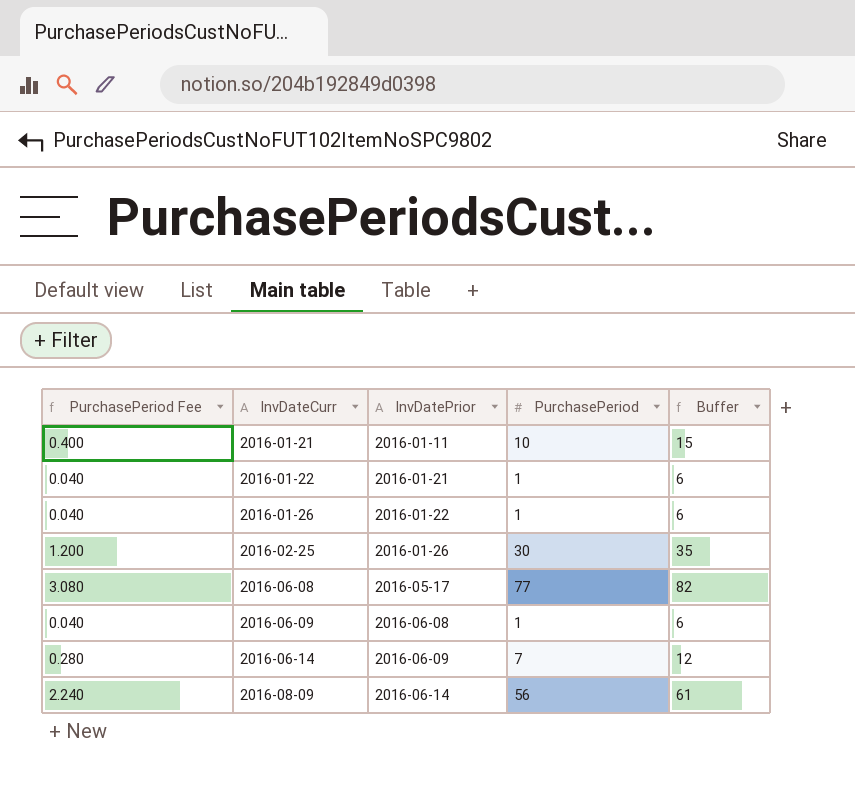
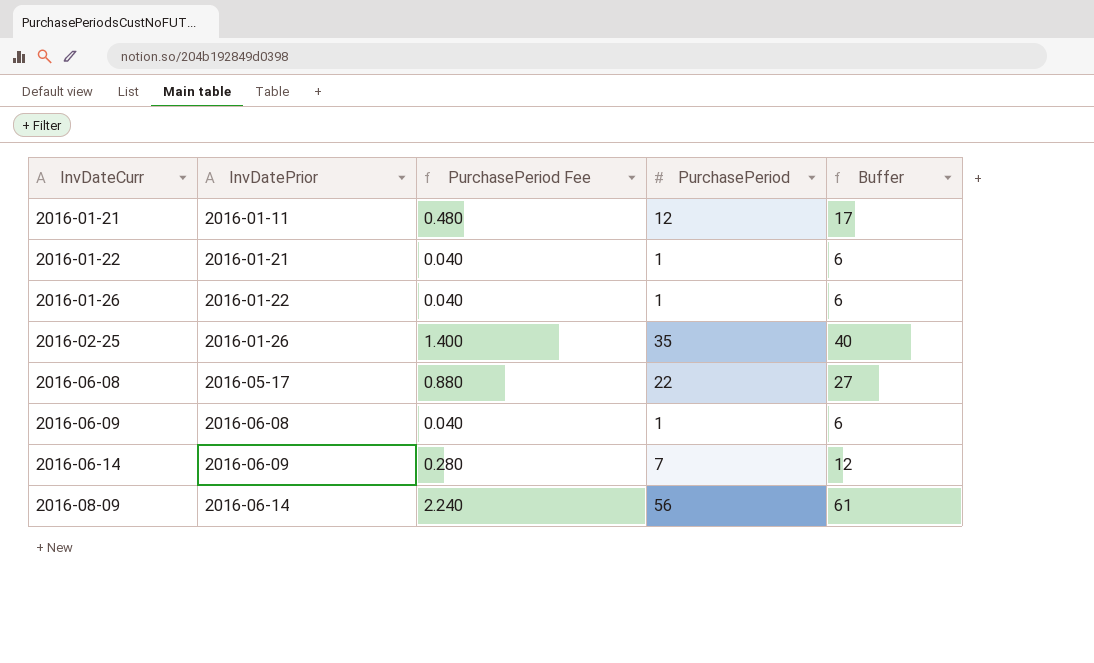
column PurchasePeriod Fee | position: 1 -> 3
2016-01-21 | PurchasePeriod Fee: 0.400 -> 0.480
2016-01-21 | PurchasePeriod: 10 -> 12
2016-01-21 | Buffer: 15 -> 17
2016-02-25 | PurchasePeriod Fee: 1.200 -> 1.400
2016-02-25 | PurchasePeriod: 30 -> 35
2016-02-25 | Buffer: 35 -> 40
2016-06-08 | PurchasePeriod Fee: 3.080 -> 0.880
2016-06-08 | PurchasePeriod: 77 -> 22
2016-06-08 | Buffer: 82 -> 27

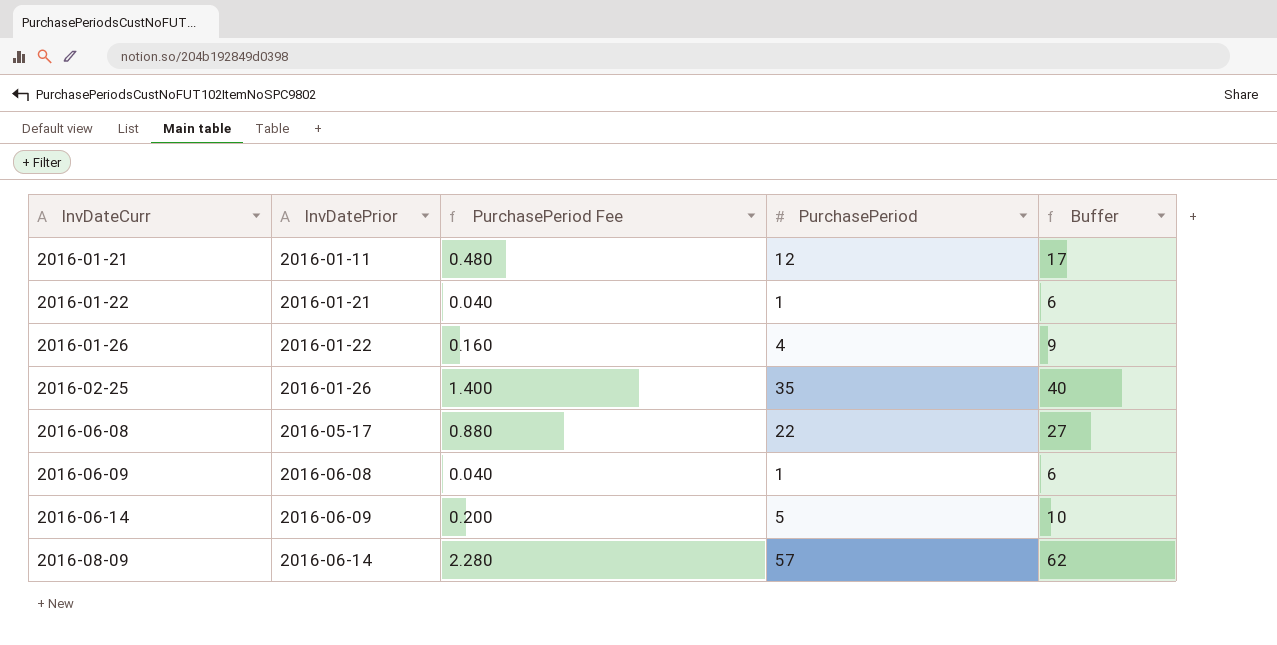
2016-01-26 | PurchasePeriod Fee: 0.040 -> 0.160
2016-01-26 | PurchasePeriod: 1 -> 4
2016-01-26 | Buffer: 6 -> 9
2016-06-14 | PurchasePeriod Fee: 0.280 -> 0.200
2016-06-14 | PurchasePeriod: 7 -> 5
2016-06-14 | Buffer: 12 -> 10
2016-08-09 | PurchasePeriod Fee: 2.240 -> 2.280
2016-08-09 | PurchasePeriod: 56 -> 57
2016-08-09 | Buffer: 61 -> 62

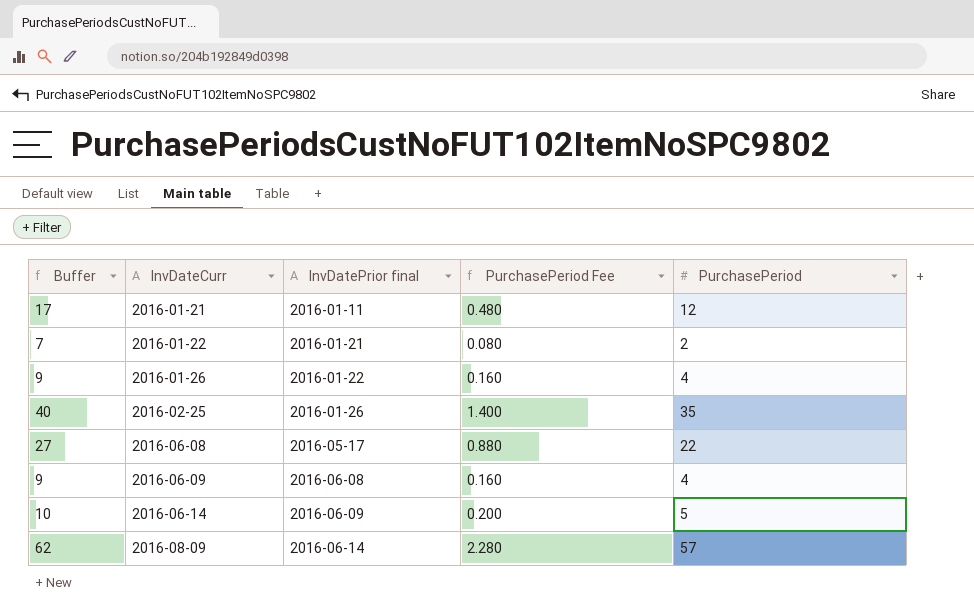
column Buffer | position: 5 -> 1
column name: InvDatePrior -> InvDatePrior final
2016-01-22 | Buffer: 6 -> 7
2016-01-22 | PurchasePeriod Fee: 0.040 -> 0.080
2016-01-22 | PurchasePeriod: 1 -> 2
2016-06-09 | Buffer: 6 -> 9
2016-06-09 | PurchasePeriod Fee: 0.040 -> 0.160
2016-06-09 | PurchasePeriod: 1 -> 4

